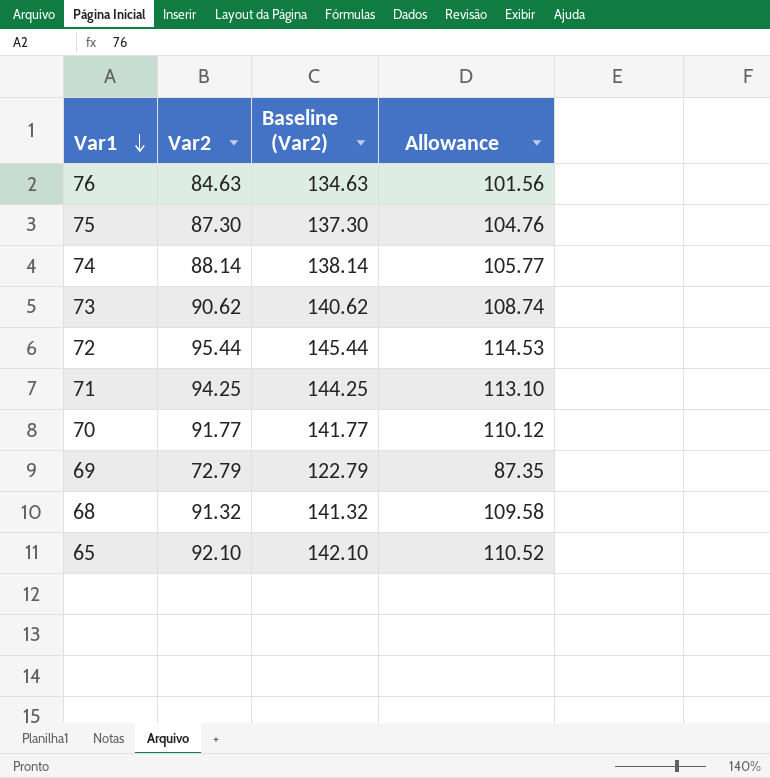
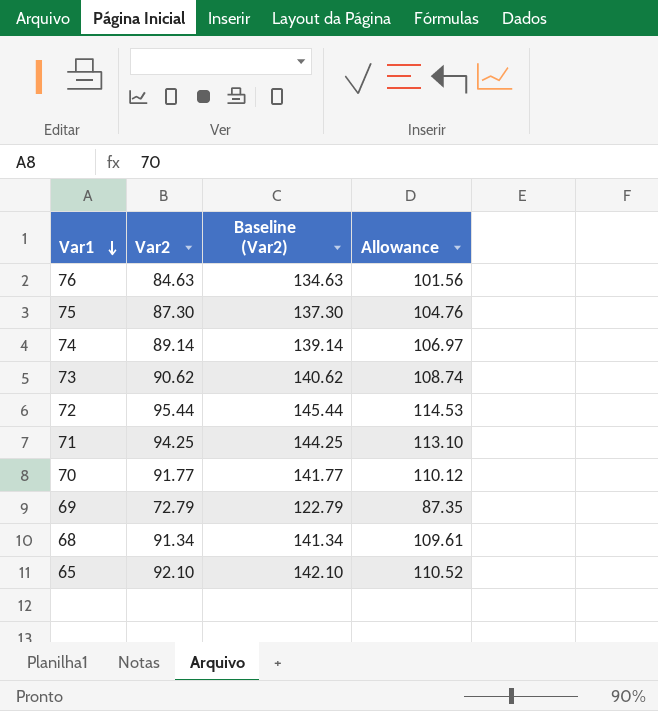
74 | Var2: 88.14 -> 89.14
74 | Baseline (Var2): 138.14 -> 139.14
74 | Allowance: 105.77 -> 106.97
68 | Var2: 91.32 -> 91.34
68 | Baseline (Var2): 141.32 -> 141.34
68 | Allowance: 109.58 -> 109.61

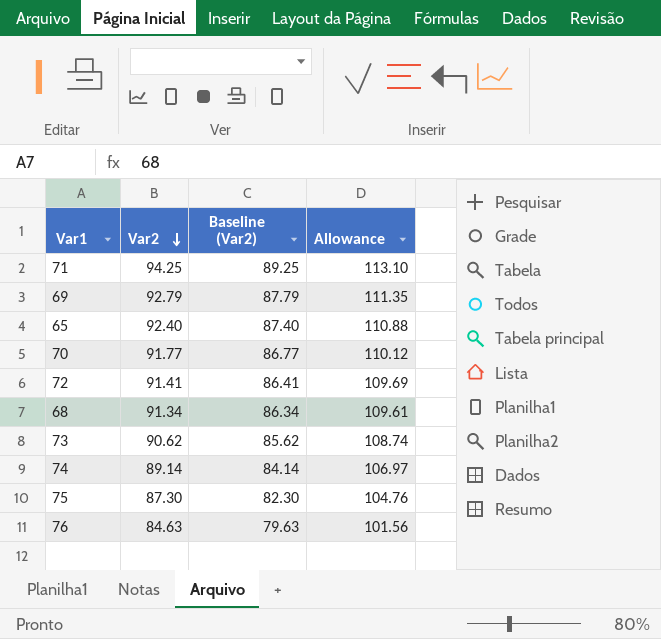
row order: Var1 descending -> Var2 descending
column Baseline (Var2) | formula: [Var2] + 50 -> [Var2] - 5
69 | Var2: 72.79 -> 92.79
69 | Allowance: 87.35 -> 111.35
65 | Var2: 92.10 -> 92.40
65 | Allowance: 110.52 -> 110.88
72 | Var2: 95.44 -> 91.41
72 | Allowance: 114.53 -> 109.69

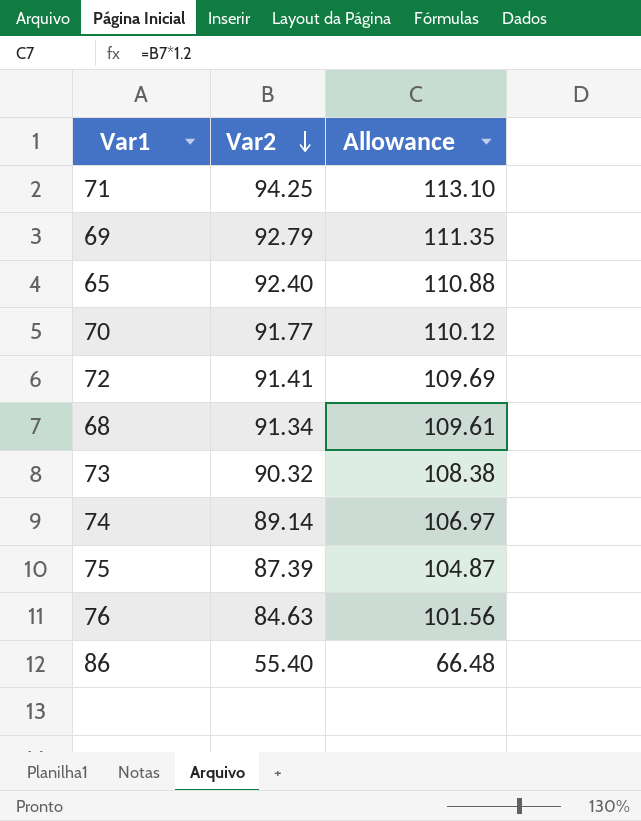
column Baseline (Var2) | formula: [Var2] - 5 -> none
73 | Var2: 90.62 -> 90.32
73 | Allowance: 108.74 -> 108.38
75 | Var2: 87.30 -> 87.39
75 | Allowance: 104.76 -> 104.87
row 86: none -> 55.40 | 66.48

